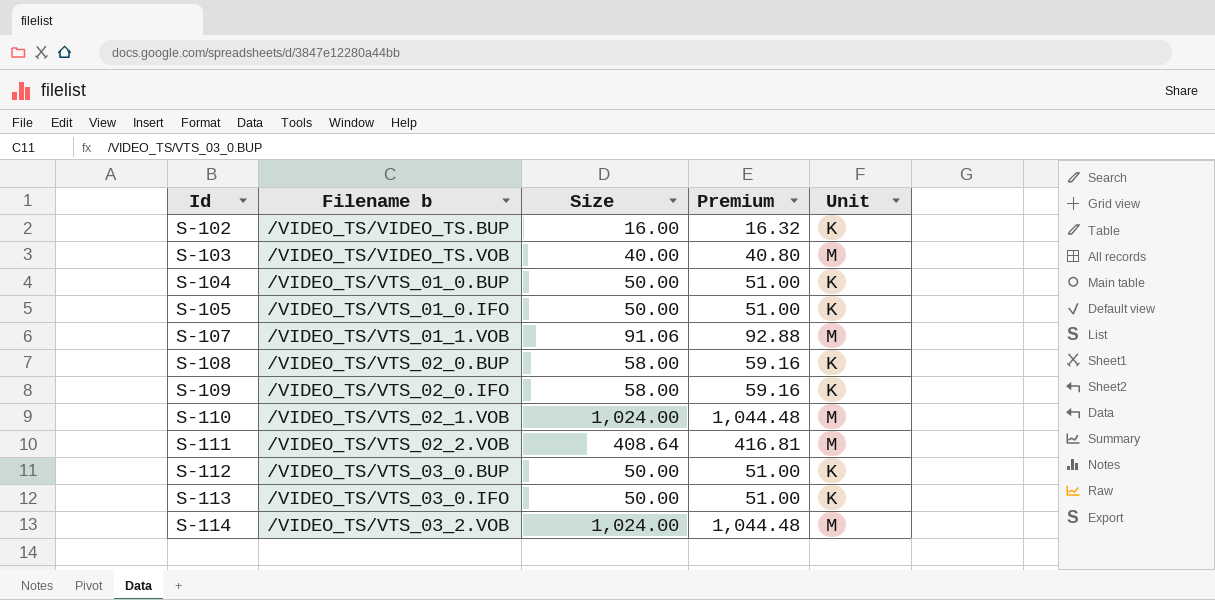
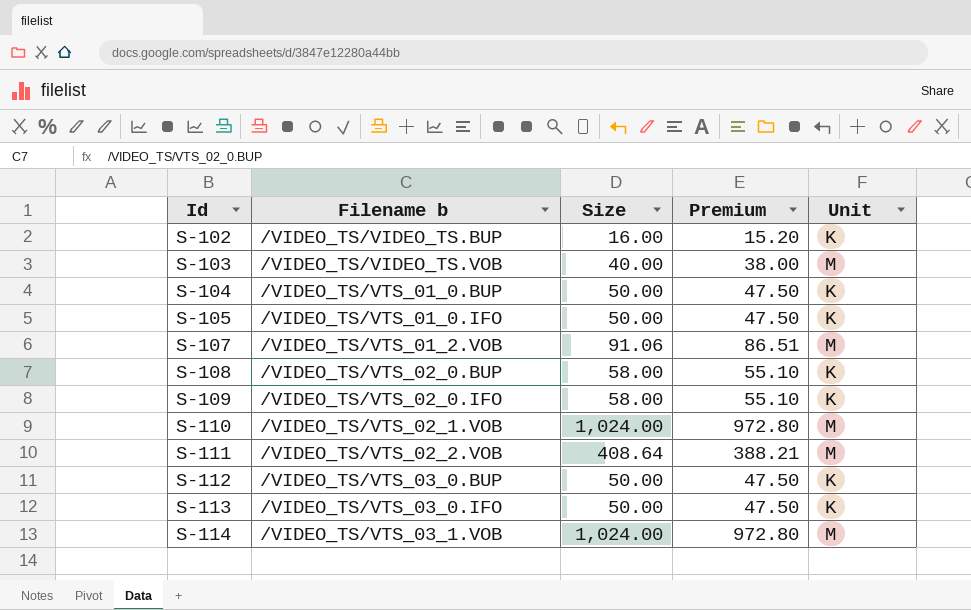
column Premium | formula: [Size] * 1.02 -> [Size] * 0.95
S-107 | Filename b: /VIDEO_TS/VTS_01_1.VOB -> /VIDEO_TS/VTS_01_2.VOB
S-114 | Filename b: /VIDEO_TS/VTS_03_2.VOB -> /VIDEO_TS/VTS_03_1.VOB

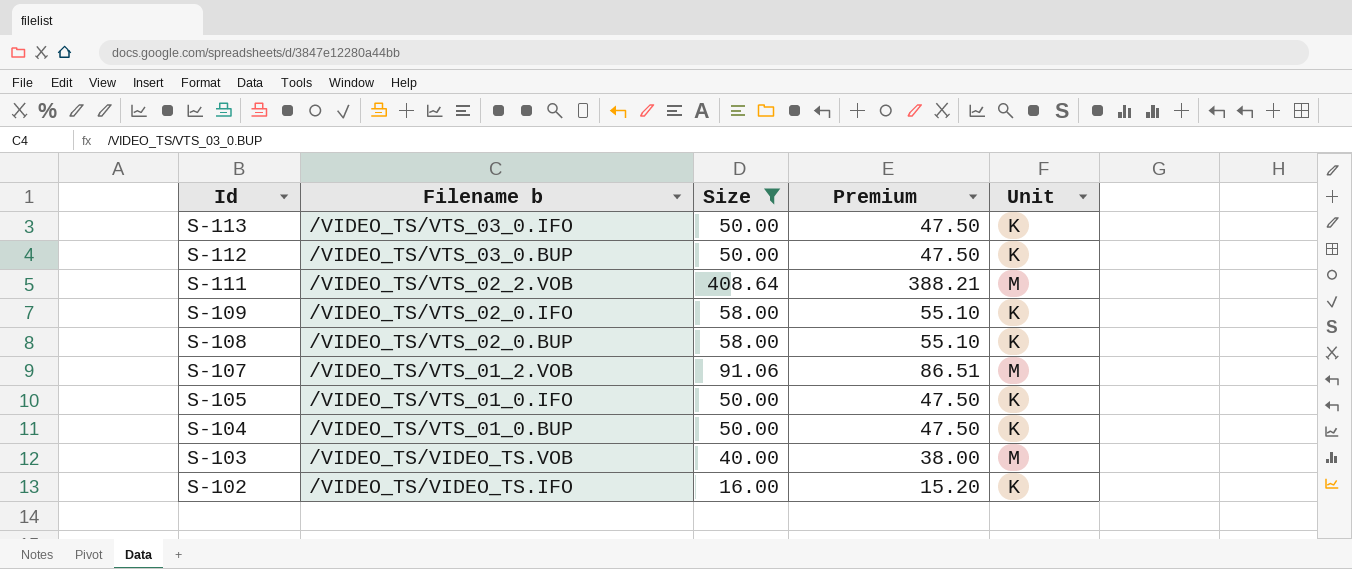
filter: none -> Size != 1,024.00
row order: Id ascending -> Id descending
S-102 | Filename b: /VIDEO_TS/VIDEO_TS.BUP -> /VIDEO_TS/VIDEO_TS.IFO

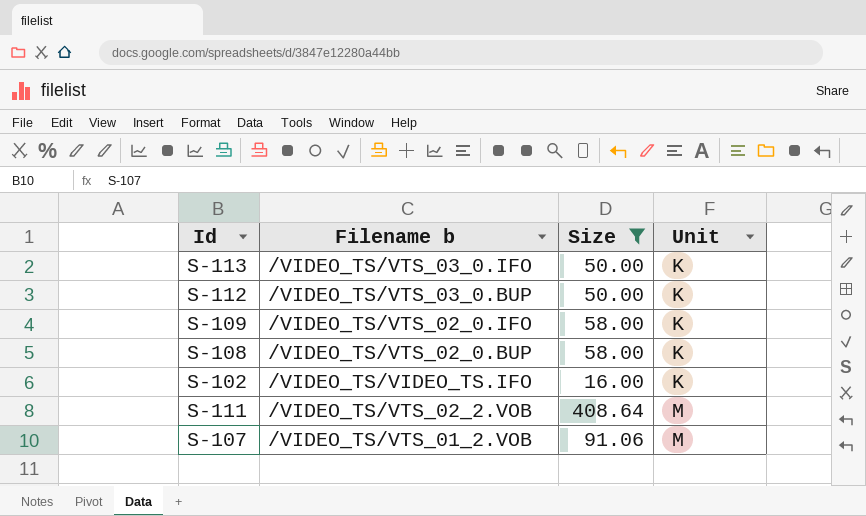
row order: Id descending -> Unit ascending
column Premium | formula: [Size] * 0.95 -> none
row S-105: /VIDEO_TS/VTS_01_0.IFO | 50.00 | 47.50 | K -> none
row S-104: /VIDEO_TS/VTS_01_0.BUP | 50.00 | 47.50 | K -> none
row S-103: /VIDEO_TS/VIDEO_TS.VOB | 40.00 | 38.00 | M -> none

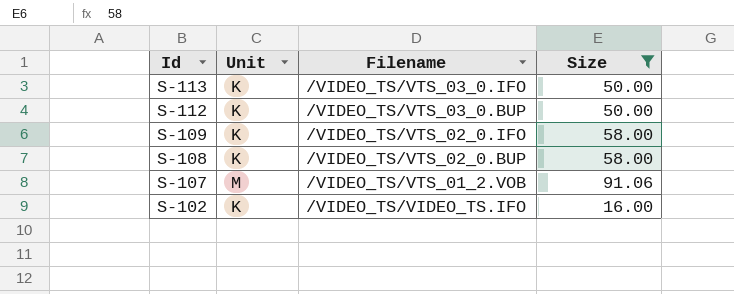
row order: Unit ascending -> Id descending
column Unit | position: 4 -> 2
column name: Filename b -> Filename
row S-111: /VIDEO_TS/VTS_02_2.VOB | 408.64 | M -> none

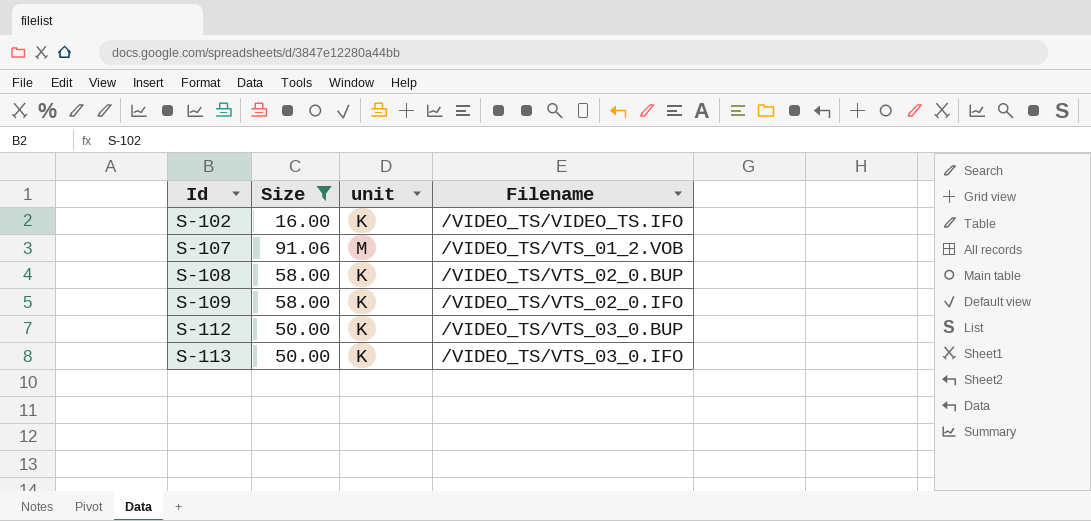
row order: Id descending -> Id ascending
column Size | position: 4 -> 2
column name: Unit -> unit

